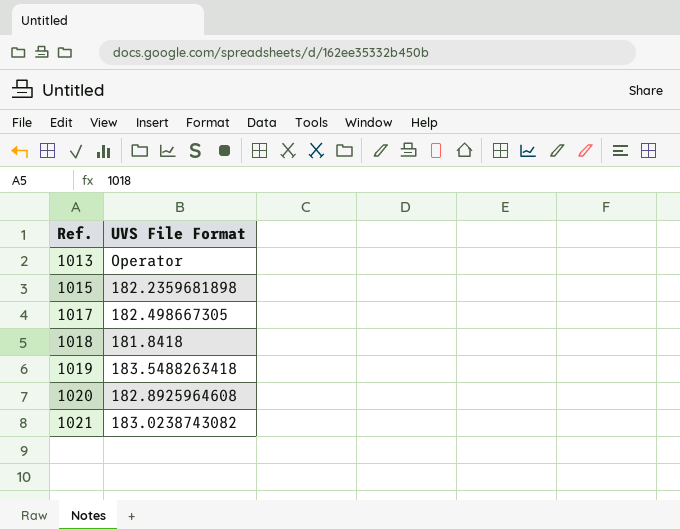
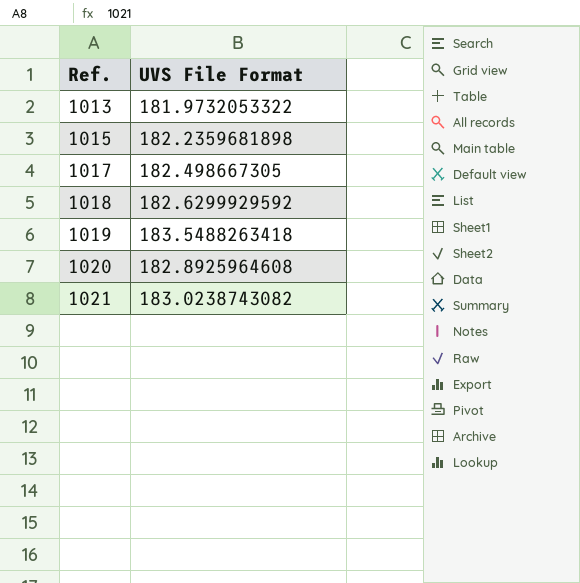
1013 | UVS File Format: Operator -> 181.9732053322
1018 | UVS File Format: 181.8418 -> 182.6299929592

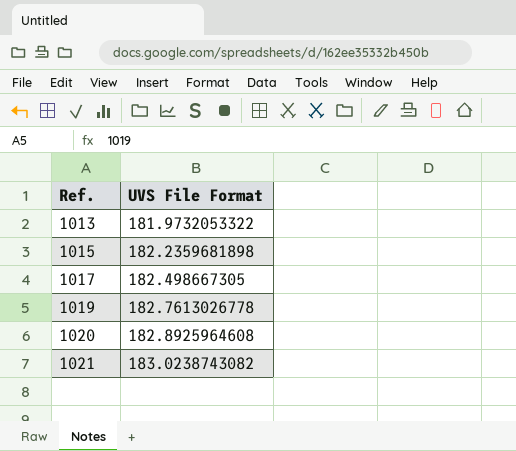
row 1018: 182.6299929592 -> none
1019 | UVS File Format: 183.5488263418 -> 182.7613026778

